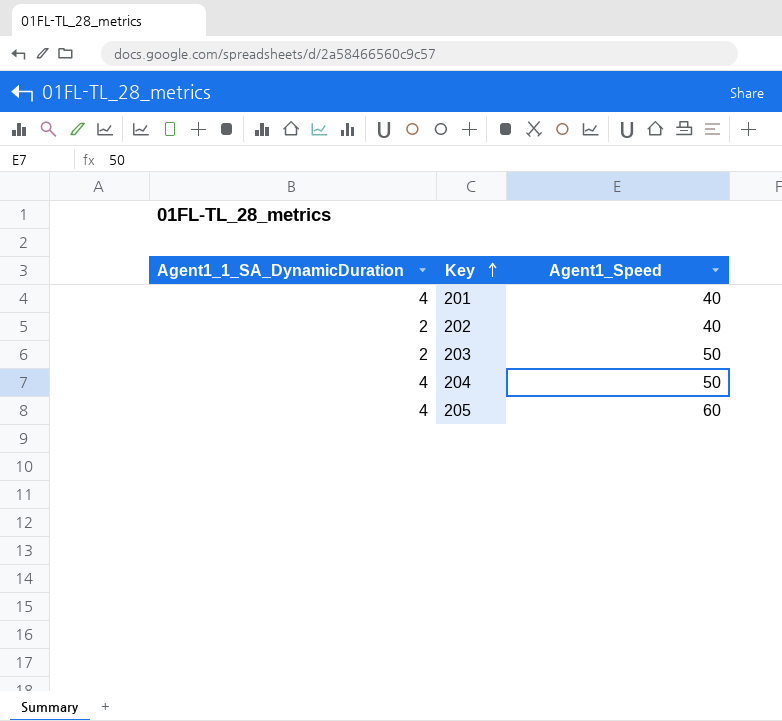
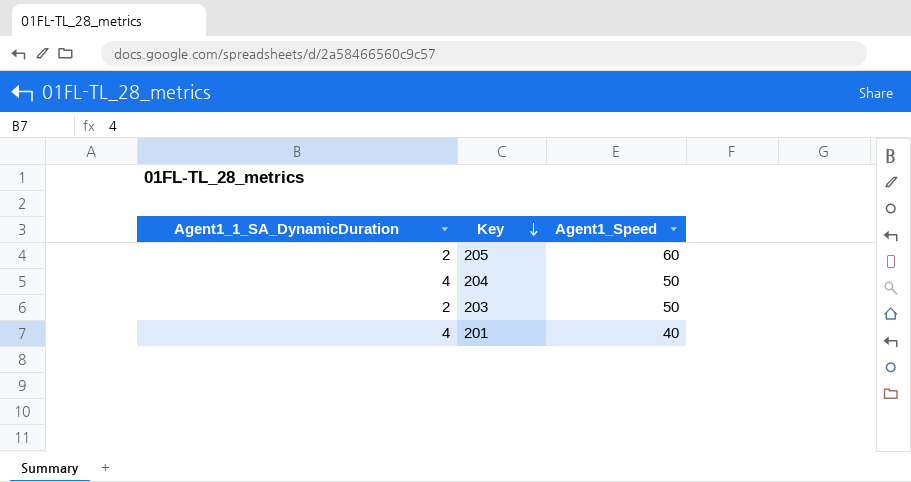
row order: Key ascending -> Key descending
row 202: 2 | 40 -> none
205 | Agent1_1_SA_DynamicDuration: 4 -> 2

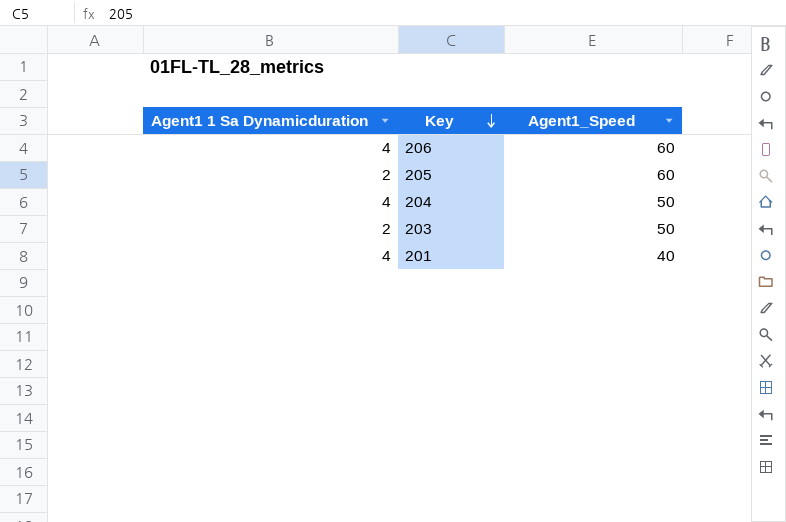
column name: Agent1_1_SA_DynamicDuration -> Agent1 1 Sa Dynamicduration
row 206: none -> 4 | 60

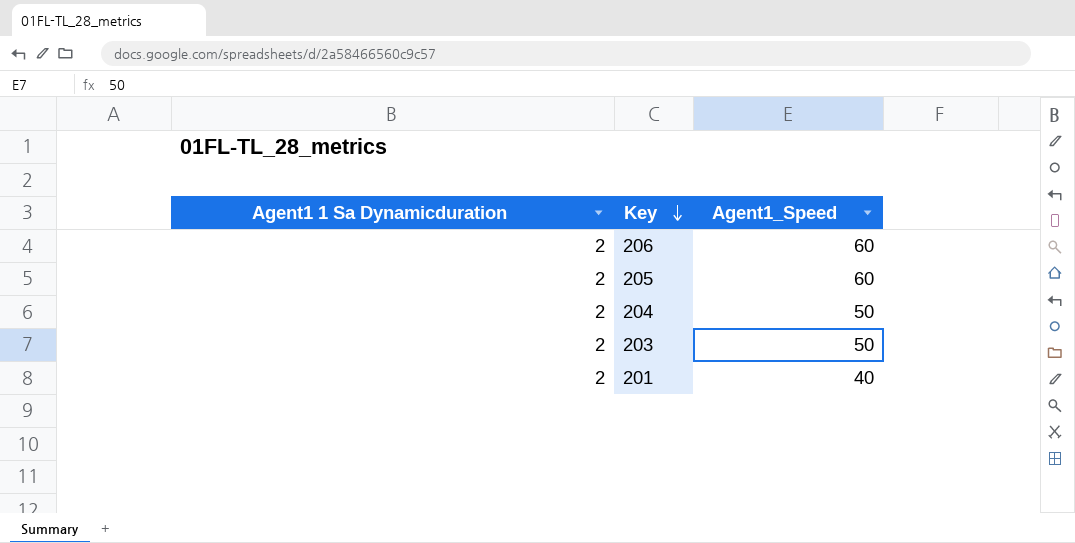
206 | Agent1 1 Sa Dynamicduration: 4 -> 2
204 | Agent1 1 Sa Dynamicduration: 4 -> 2
201 | Agent1 1 Sa Dynamicduration: 4 -> 2

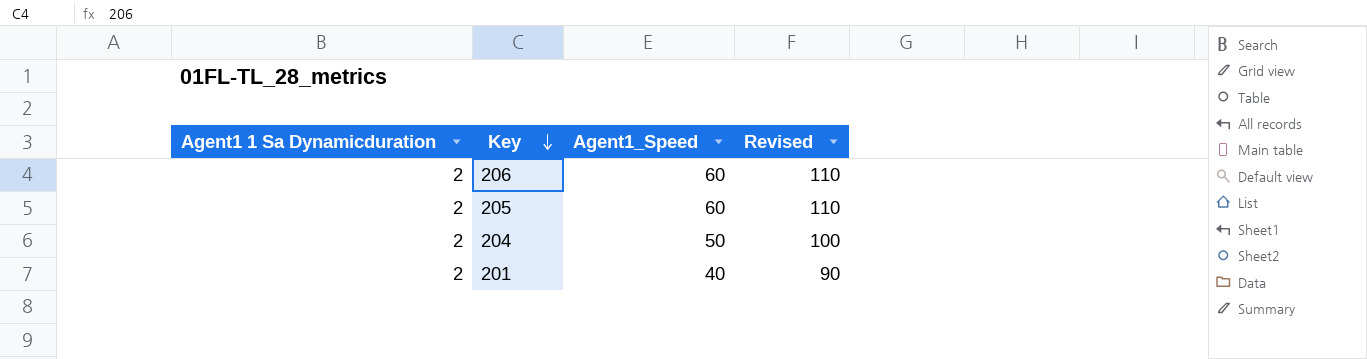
column Revised | formula: none -> [Agent1_Speed] + 50
row 203: 2 | 50 -> none

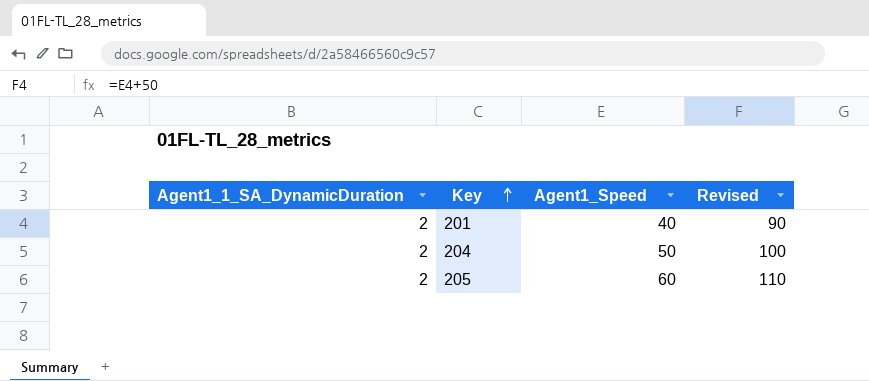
row order: Key descending -> Key ascending
column name: Agent1 1 Sa Dynamicduration -> Agent1_1_SA_DynamicDuration
row 206: 2 | 60 | 110 -> none

